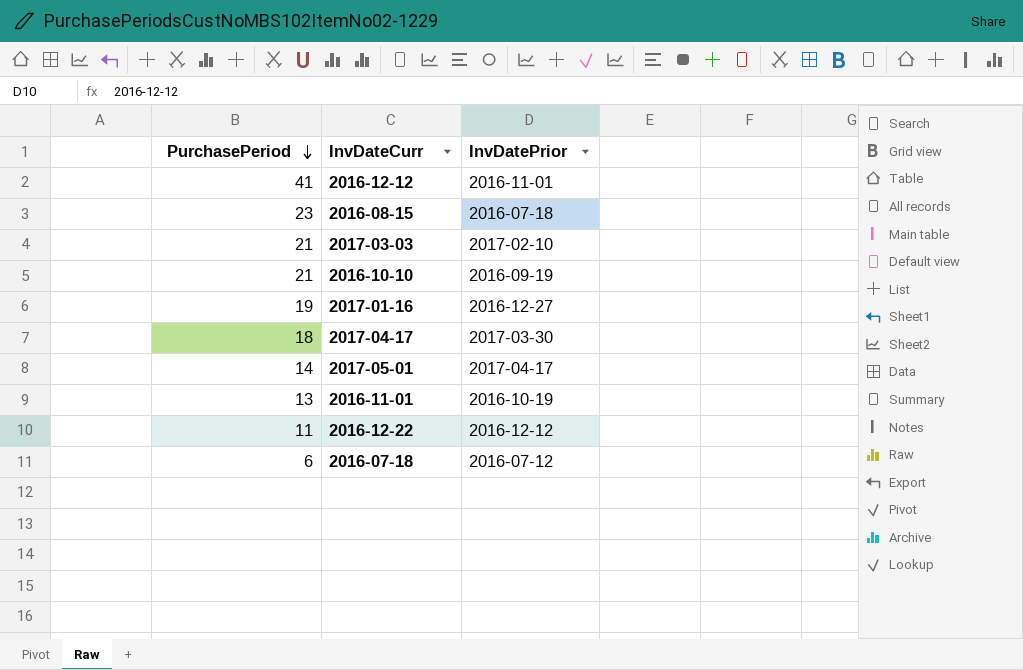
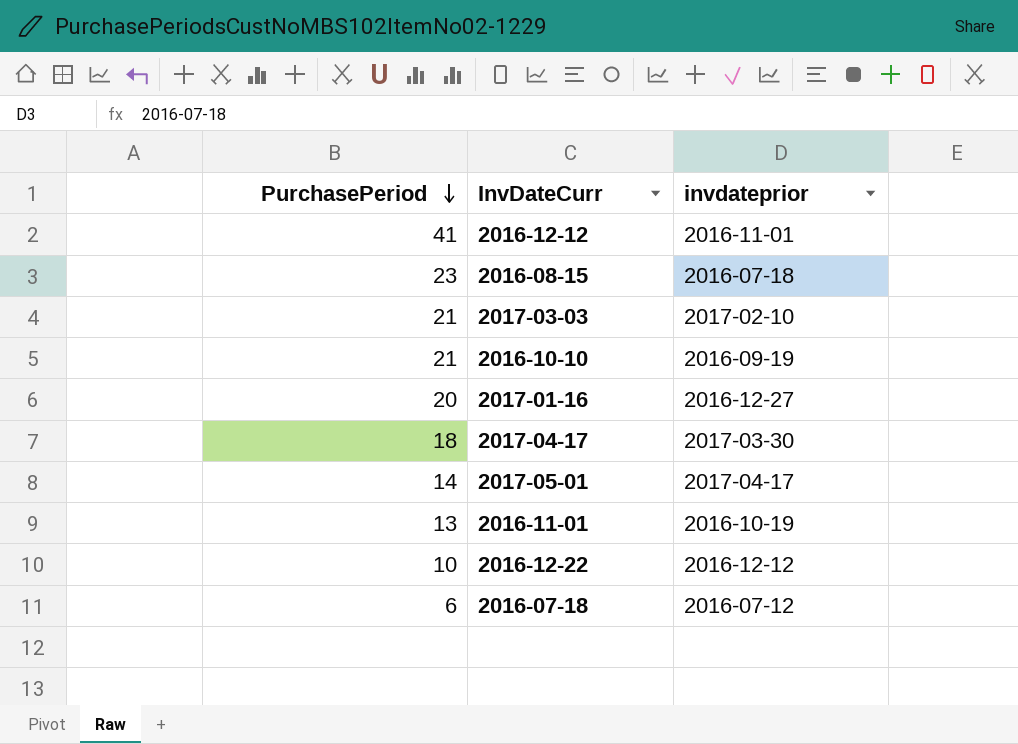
column name: InvDatePrior -> invdateprior
2017-01-16 | PurchasePeriod: 19 -> 20
2016-12-22 | PurchasePeriod: 11 -> 10

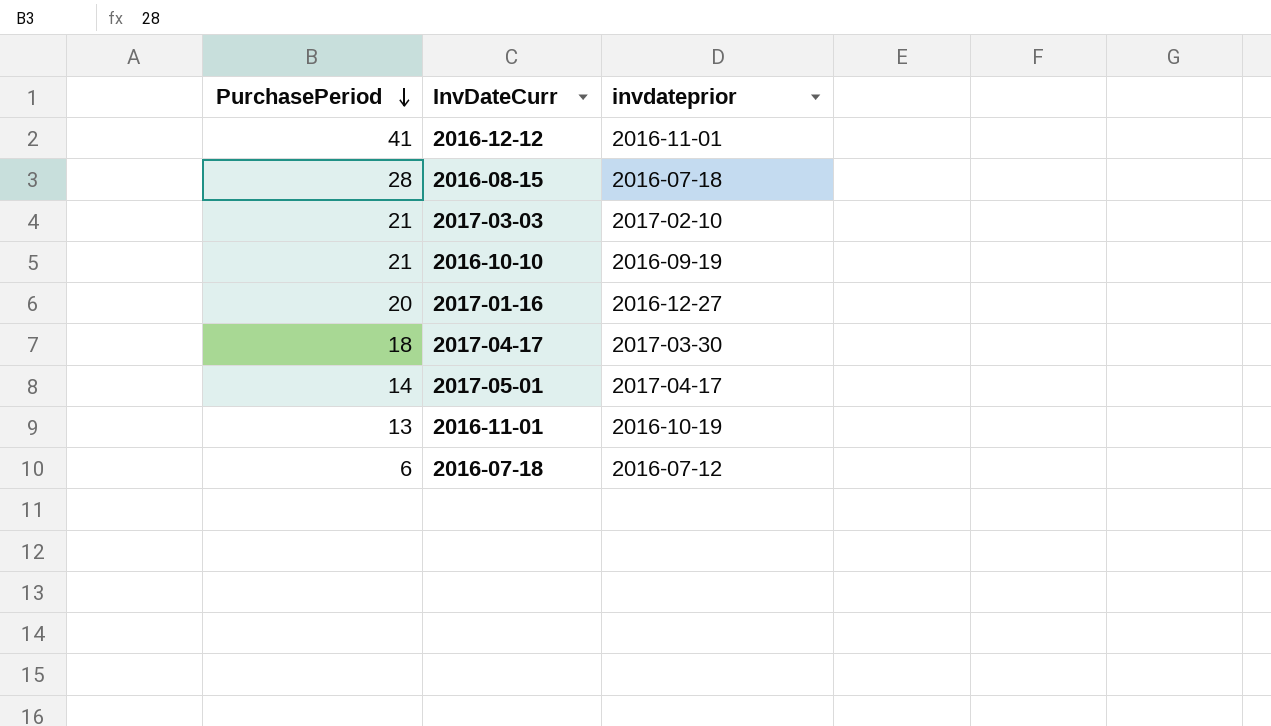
row 2016-12-22: 10 | 2016-12-12 -> none
2016-08-15 | PurchasePeriod: 23 -> 28

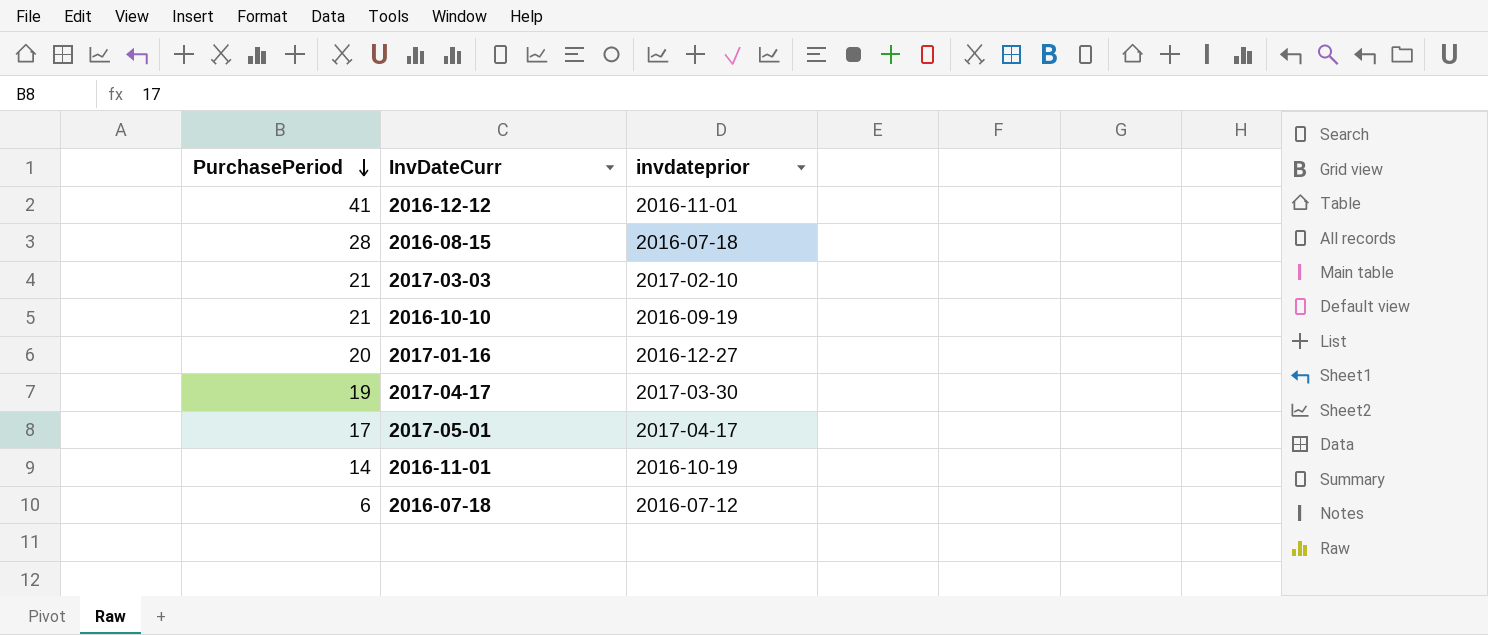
2017-04-17 | PurchasePeriod: 18 -> 19
2017-05-01 | PurchasePeriod: 14 -> 17
2016-11-01 | PurchasePeriod: 13 -> 14

